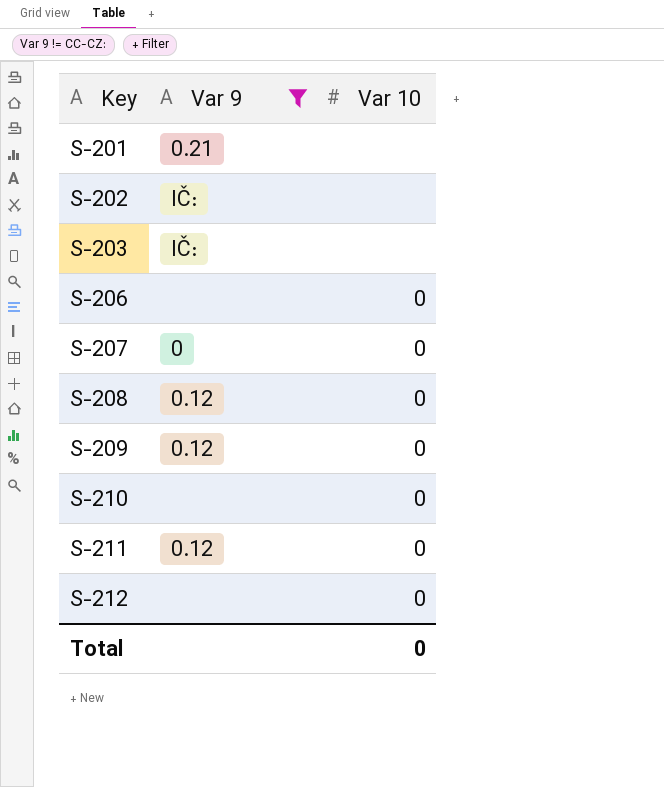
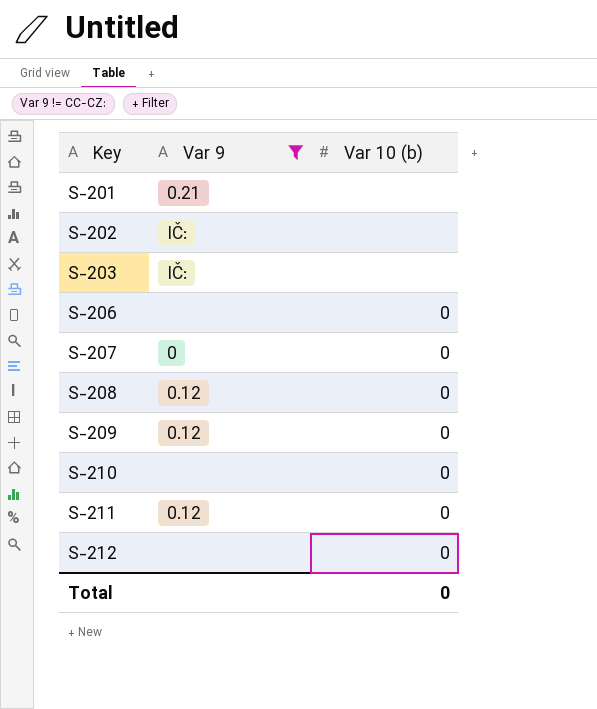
column name: Var 10 -> Var 10 (b)

